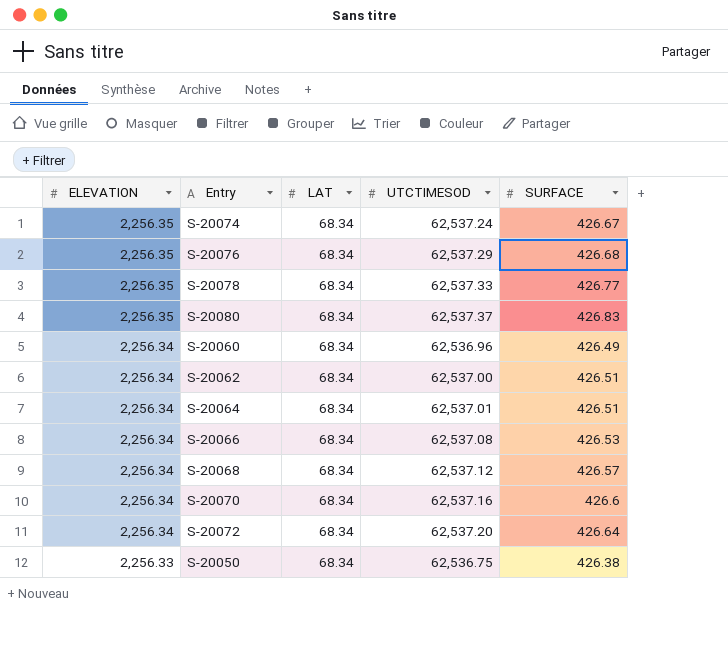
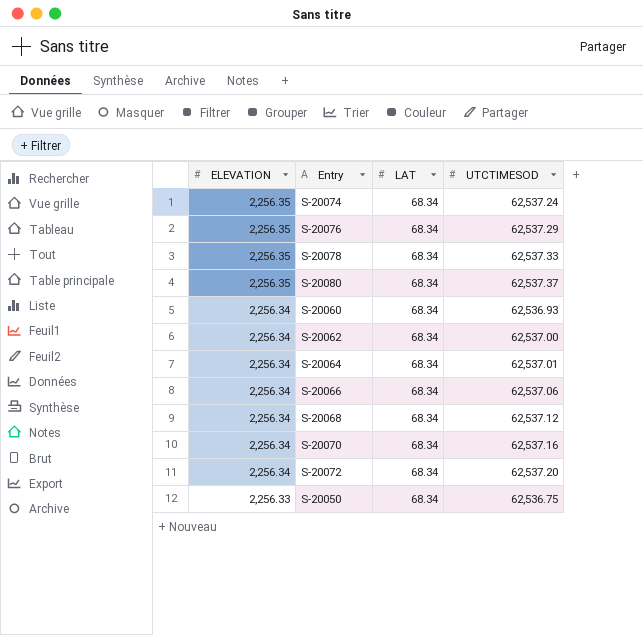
column SURFACE | position: 5 -> none
S-20060 | UTCTIMESOD: 62,536.96 -> 62,536.93
S-20066 | UTCTIMESOD: 62,537.08 -> 62,537.06

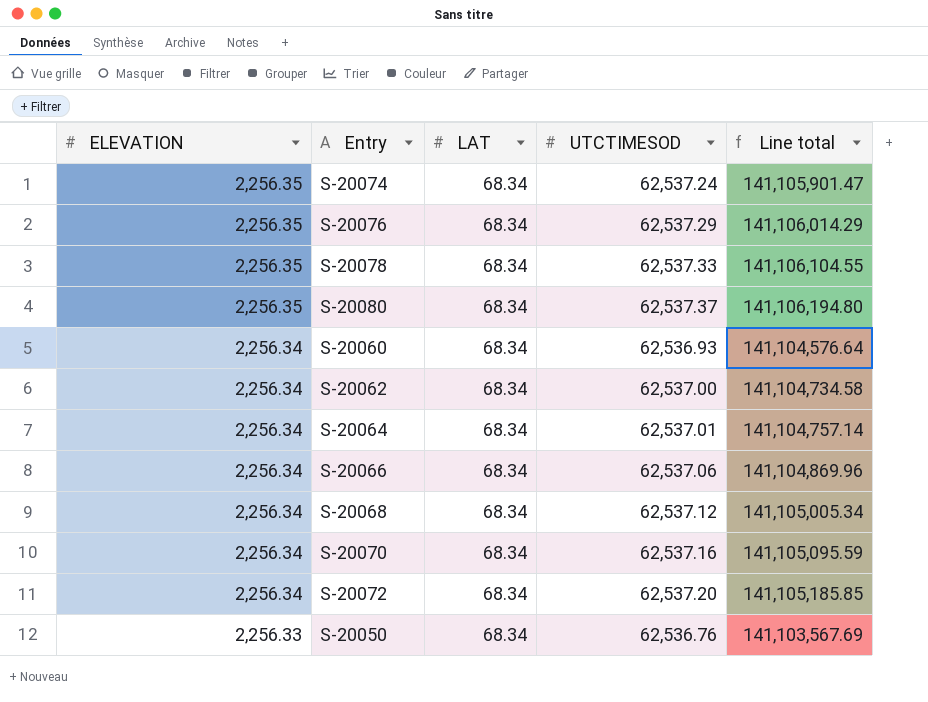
column Line total | formula: none -> [ELEVATION] * [UTCTIMESOD]
S-20050 | UTCTIMESOD: 62,536.75 -> 62,536.76

